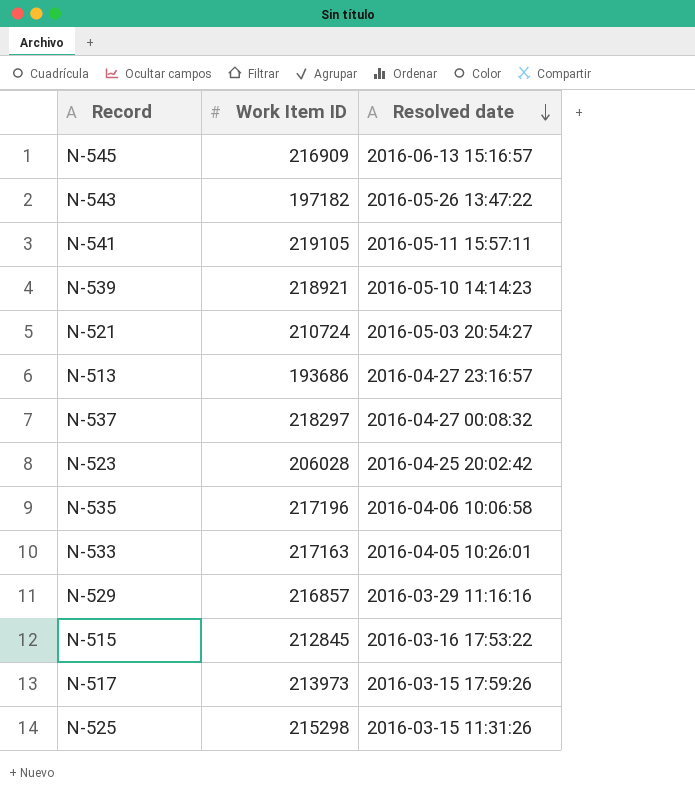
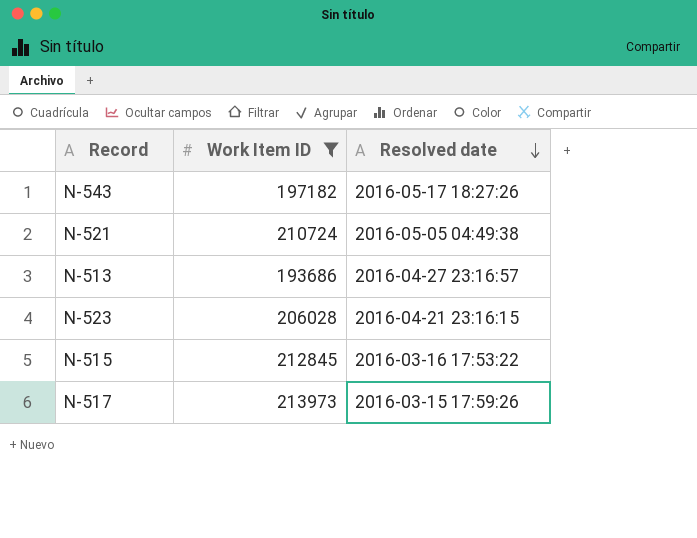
filter: none -> Work Item ID <= 213973
N-543 | Resolved date: 2016-05-26 13:47:22 -> 2016-05-17 18:27:26
N-521 | Resolved date: 2016-05-03 20:54:27 -> 2016-05-05 04:49:38
N-523 | Resolved date: 2016-04-25 20:02:42 -> 2016-04-21 23:16:15

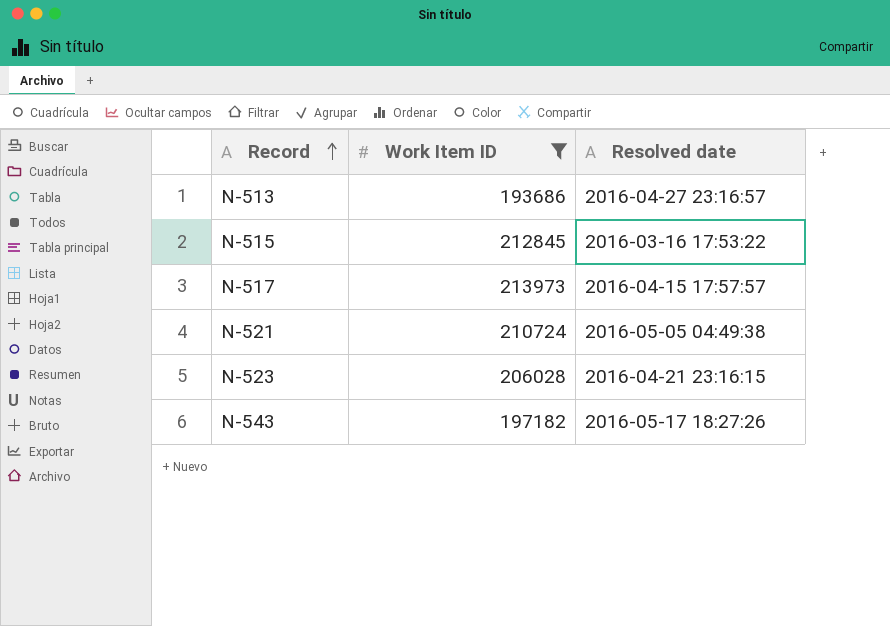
row order: Resolved date descending -> Record ascending
N-517 | Resolved date: 2016-03-15 17:59:26 -> 2016-04-15 17:57:57

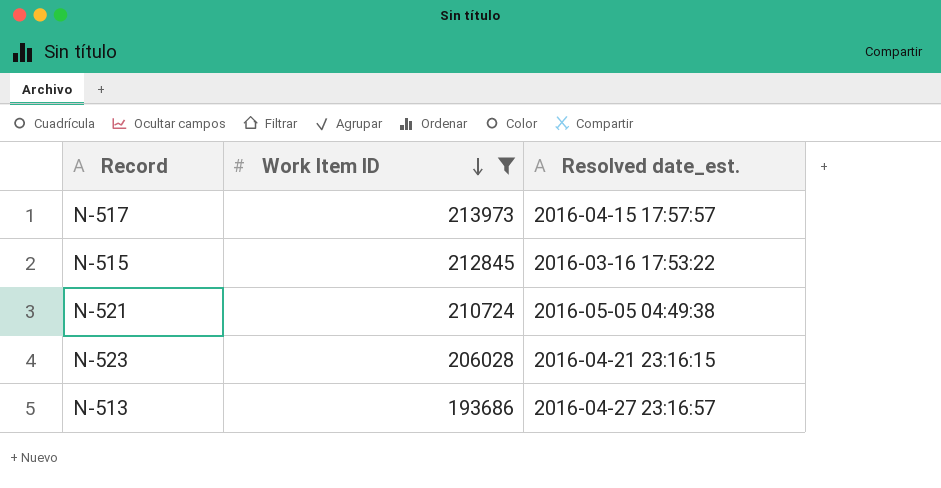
row order: Record ascending -> Work Item ID descending
column name: Resolved date -> Resolved date_est.
row N-543: 197182 | 2016-05-17 18:27:26 -> none

